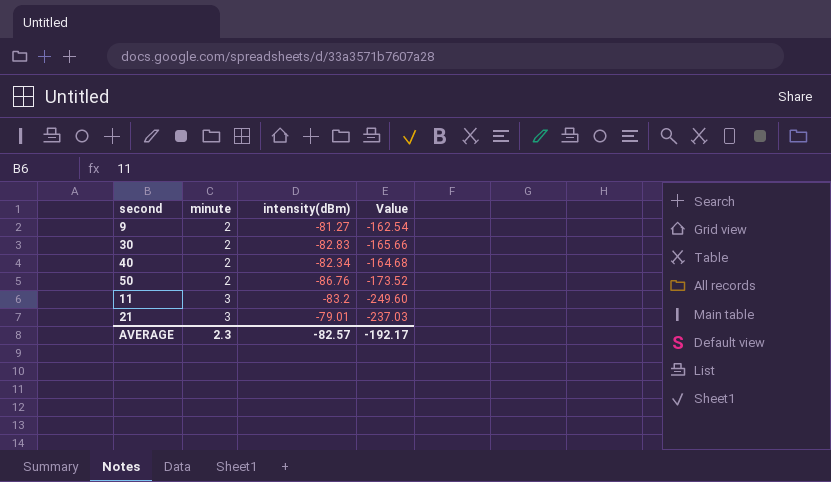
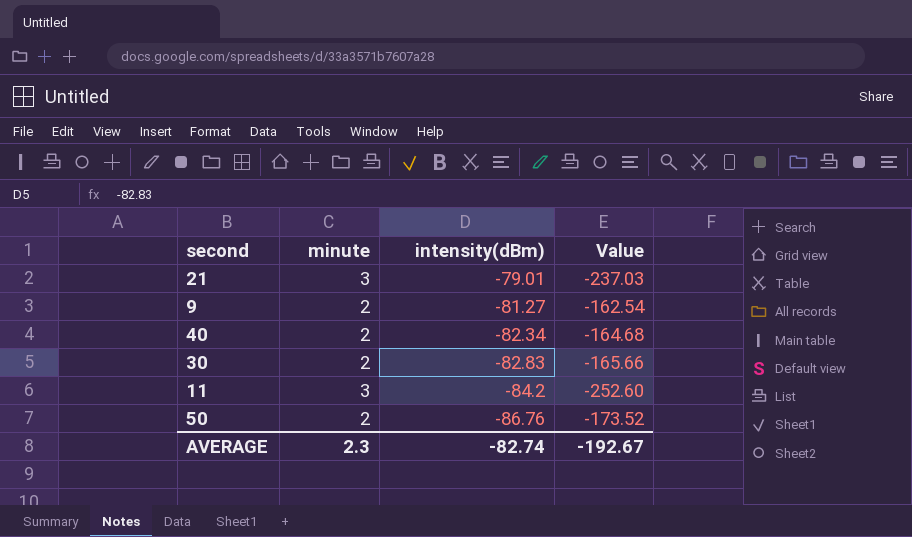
row order: minute ascending -> intensity(dBm) descending
11 | intensity(dBm): -83.2 -> -84.2
11 | Value: -249.60 -> -252.60
AVERAGE | intensity(dBm): -82.57 -> -82.74
AVERAGE | Value: -192.17 -> -192.67

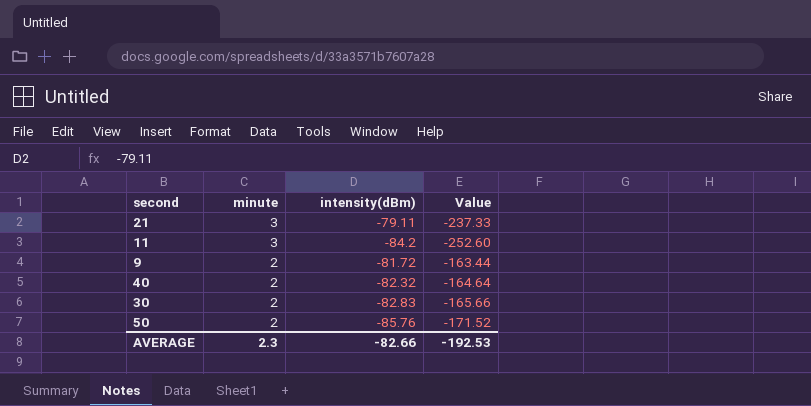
row order: intensity(dBm) descending -> minute descending
21 | intensity(dBm): -79.01 -> -79.11
21 | Value: -237.03 -> -237.33
9 | intensity(dBm): -81.27 -> -81.72
9 | Value: -162.54 -> -163.44
40 | intensity(dBm): -82.34 -> -82.32
40 | Value: -164.68 -> -164.64
50 | intensity(dBm): -86.76 -> -85.76
50 | Value: -173.52 -> -171.52
AVERAGE | intensity(dBm): -82.74 -> -82.66
AVERAGE | Value: -192.67 -> -192.53

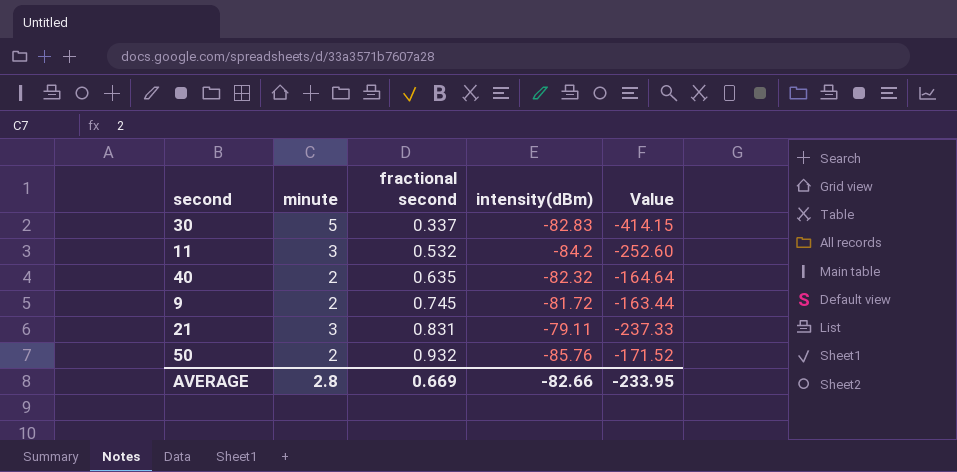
row order: minute descending -> fractional second ascending
column fractional second | position: none -> 3
30 | minute: 2 -> 5
30 | Value: -165.66 -> -414.15
AVERAGE | minute: 2.3 -> 2.8
AVERAGE | Value: -192.53 -> -233.95

